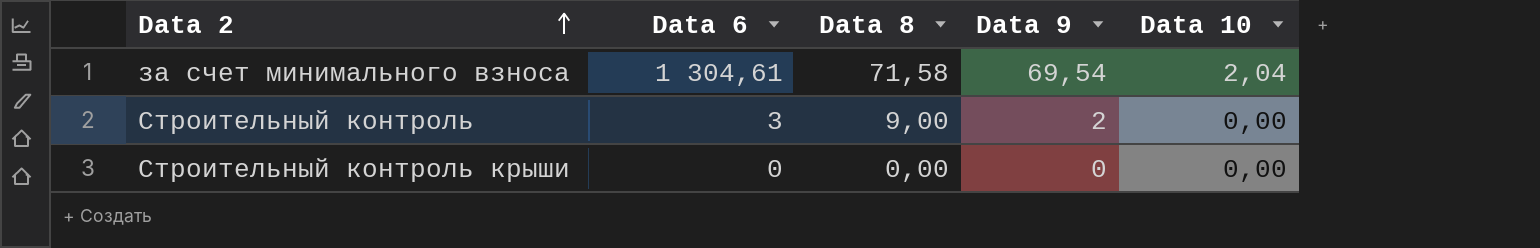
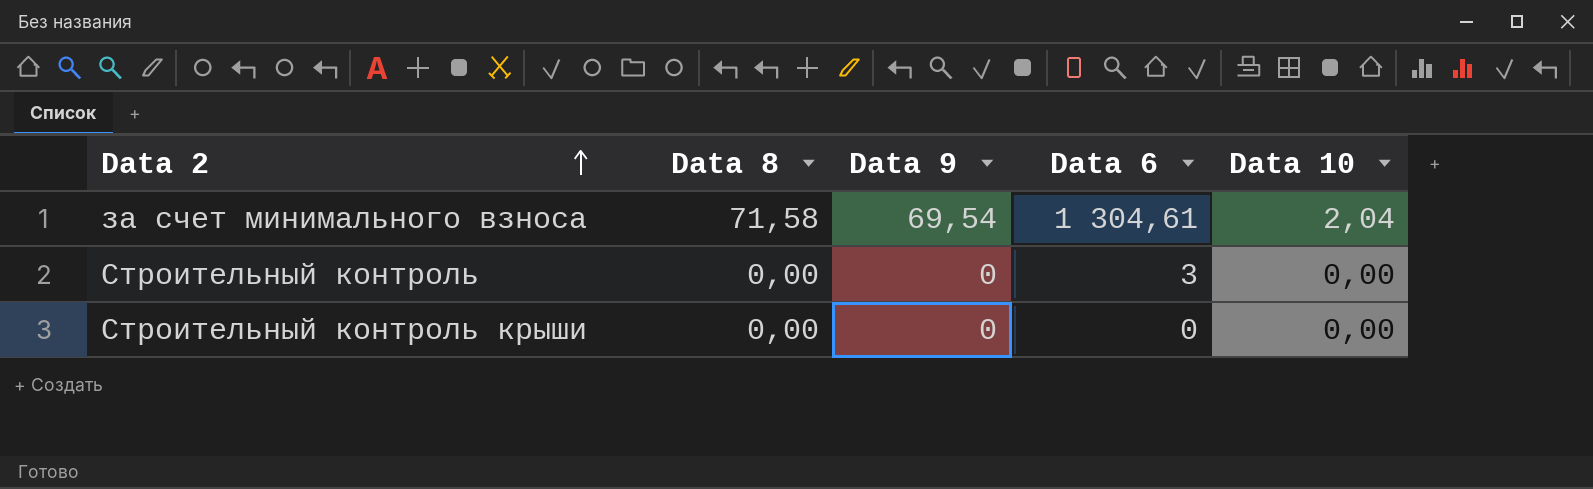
column Data 6 | position: 2 -> 4
Строительный контроль | Data 8: 9,00 -> 0,00
Строительный контроль | Data 9: 2 -> 0

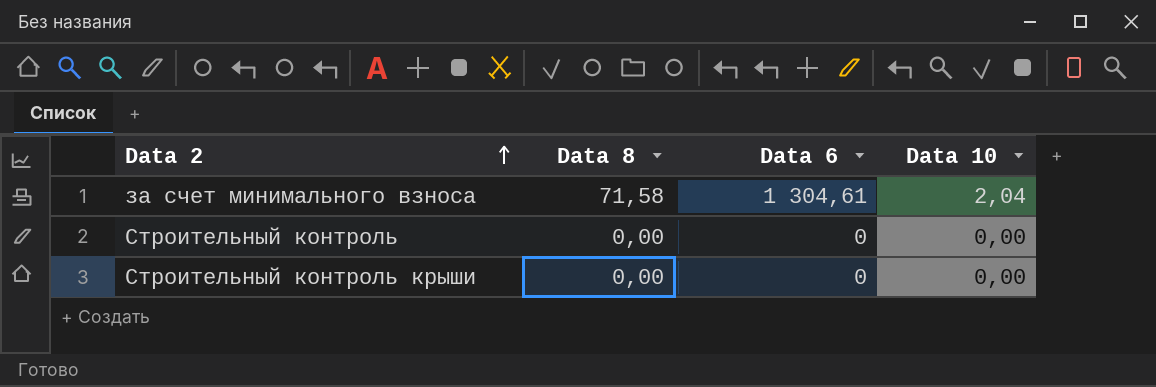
column Data 9 | position: 3 -> none
Строительный контроль | Data 6: 3 -> 0

